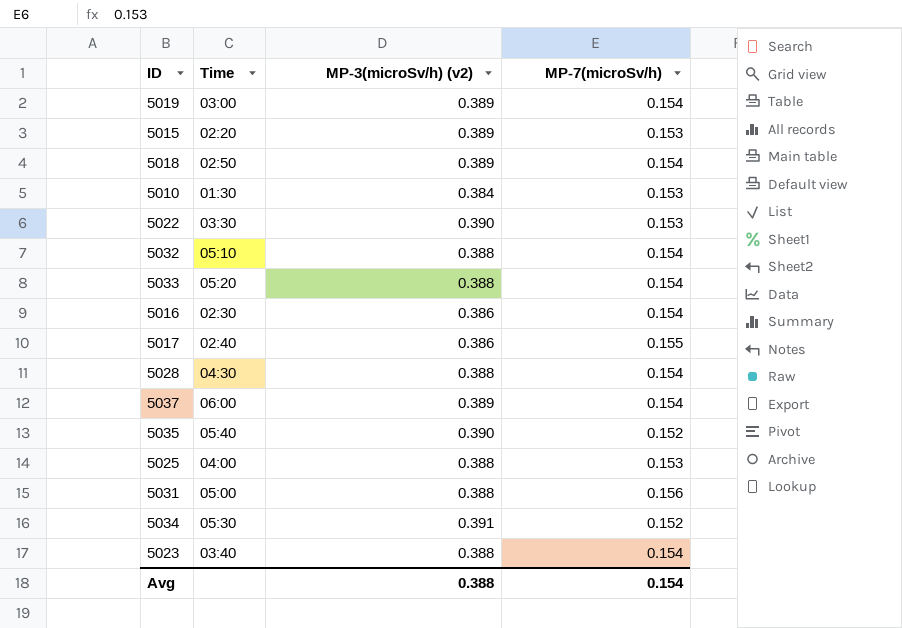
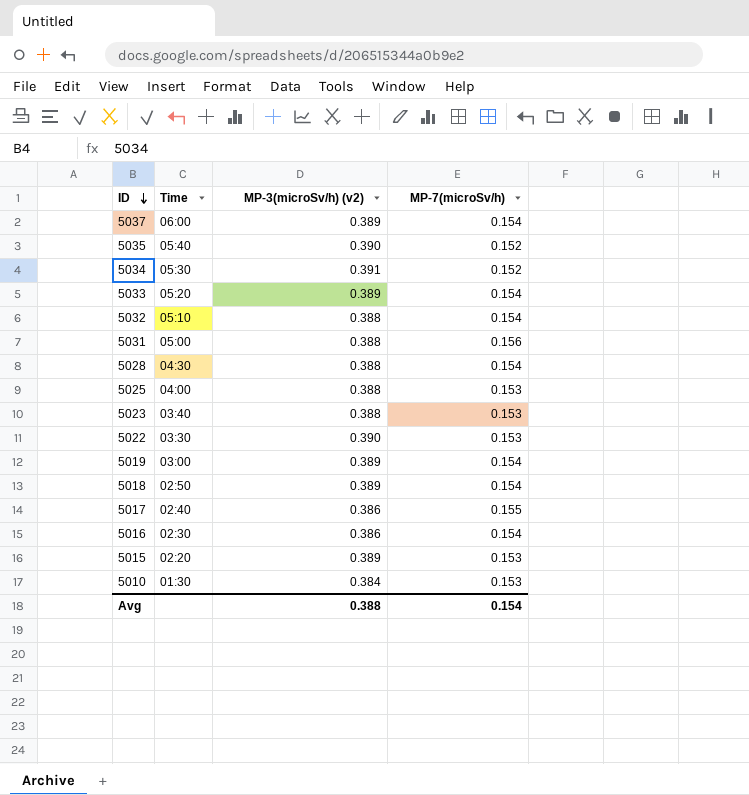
row order: none -> ID descending
5033 | MP-3(microSv/h) (v2): 0.388 -> 0.389
5023 | MP-7(microSv/h): 0.154 -> 0.153

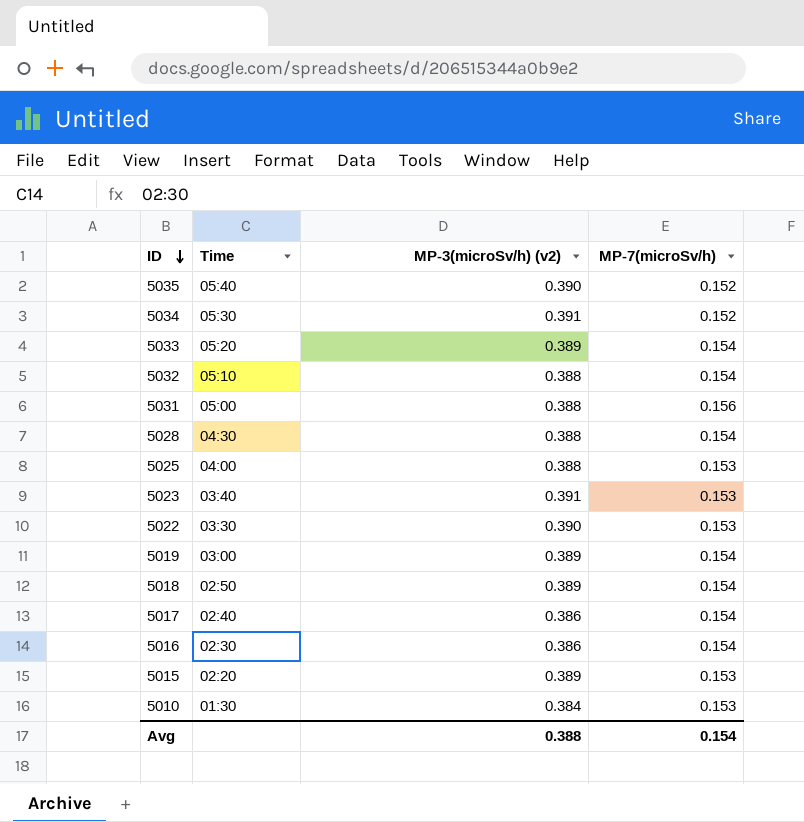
row 5037: 06:00 | 0.389 | 0.154 -> none
5023 | MP-3(microSv/h) (v2): 0.388 -> 0.391
5017 | MP-7(microSv/h): 0.155 -> 0.154

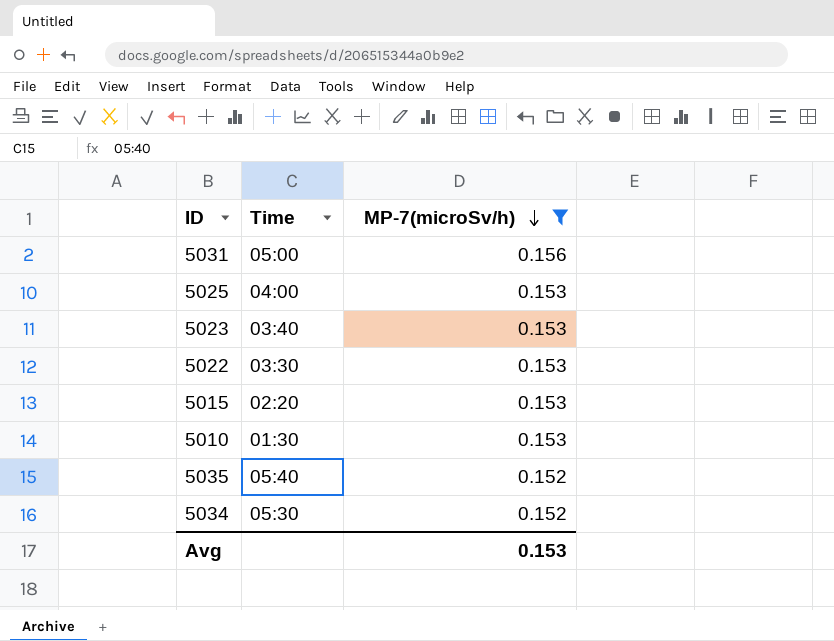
filter: none -> MP-7(microSv/h) != 0.154
row order: ID descending -> MP-7(microSv/h) descending
column MP-3(microSv/h) (v2) | position: 3 -> none
Avg | MP-7(microSv/h): 0.154 -> 0.153

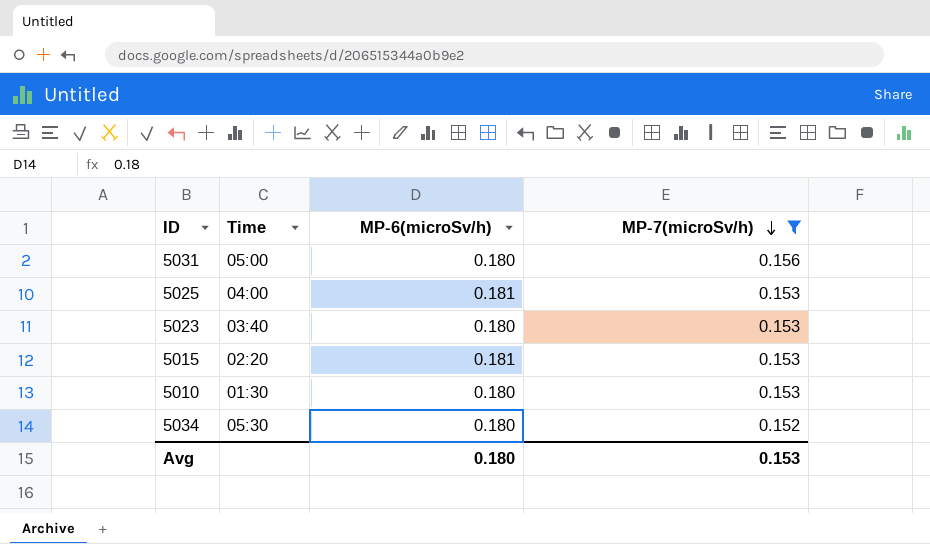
column MP-6(microSv/h) | position: none -> 3
row 5022: 03:30 | 0.153 -> none
row 5035: 05:40 | 0.152 -> none

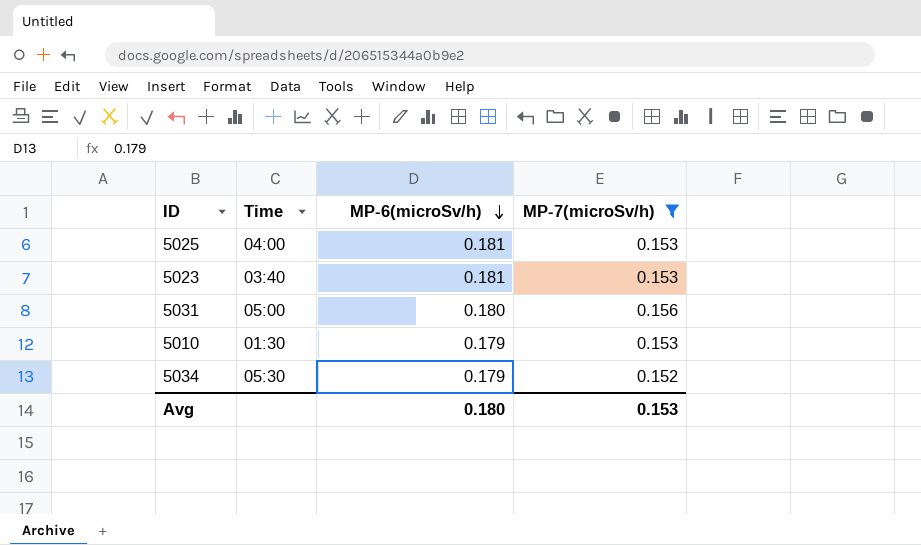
row order: MP-7(microSv/h) descending -> MP-6(microSv/h) descending
row 5015: 02:20 | 0.181 | 0.153 -> none
5023 | MP-6(microSv/h): 0.180 -> 0.181
5010 | MP-6(microSv/h): 0.180 -> 0.179
5034 | MP-6(microSv/h): 0.180 -> 0.179

